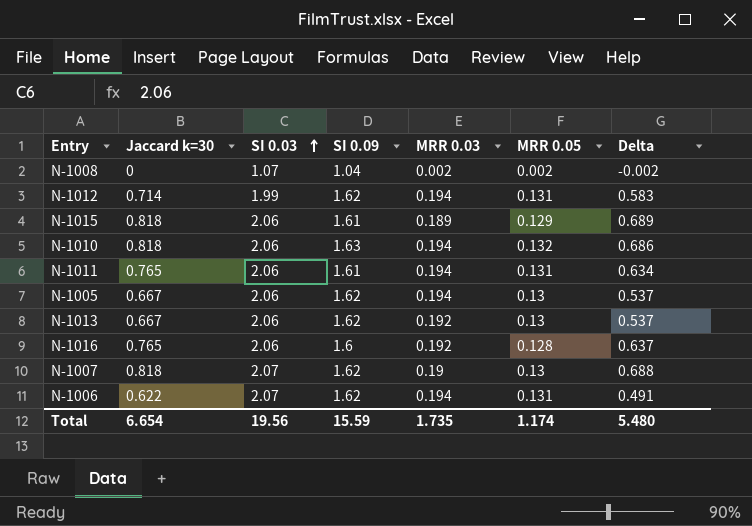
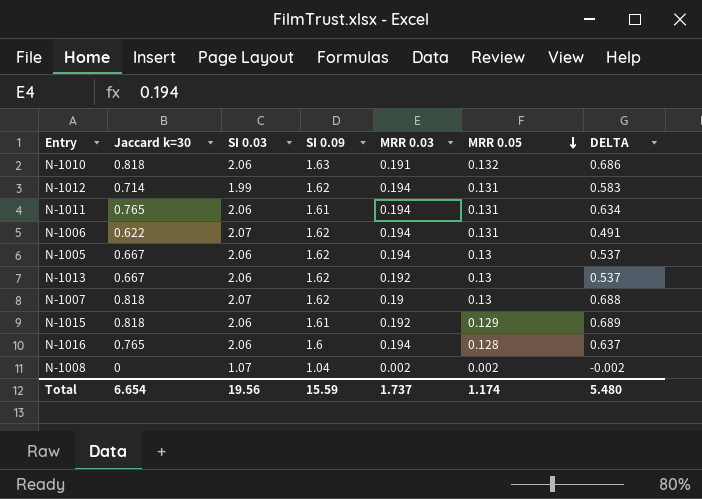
row order: SI 0.03 ascending -> MRR 0.05 descending
column name: Delta -> DELTA
N-1010 | MRR 0.03: 0.194 -> 0.191
N-1015 | MRR 0.03: 0.189 -> 0.192
N-1016 | MRR 0.03: 0.192 -> 0.194
Total | MRR 0.03: 1.735 -> 1.737

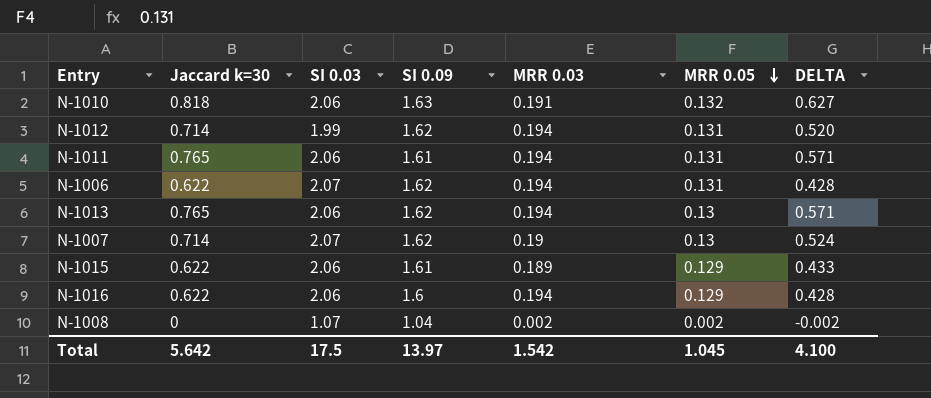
column DELTA | formula: [Jaccard k=30] - [MRR 0.05] -> [Jaccard k=30] - [MRR 0.03]
row N-1005: 0.667 | 2.06 | 1.62 | 0.194 | 0.13 | 0.537 -> none
N-1013 | Jaccard k=30: 0.667 -> 0.765
N-1013 | MRR 0.03: 0.192 -> 0.194
N-1007 | Jaccard k=30: 0.818 -> 0.714
N-1015 | Jaccard k=30: 0.818 -> 0.622
N-1015 | MRR 0.03: 0.192 -> 0.189
N-1016 | Jaccard k=30: 0.765 -> 0.622
N-1016 | MRR 0.05: 0.128 -> 0.129
Total | Jaccard k=30: 6.654 -> 5.642
Total | SI 0.03: 19.56 -> 17.5
Total | SI 0.09: 15.59 -> 13.97
Total | MRR 0.03: 1.737 -> 1.542
Total | MRR 0.05: 1.174 -> 1.045
Total | DELTA: 5.480 -> 4.100

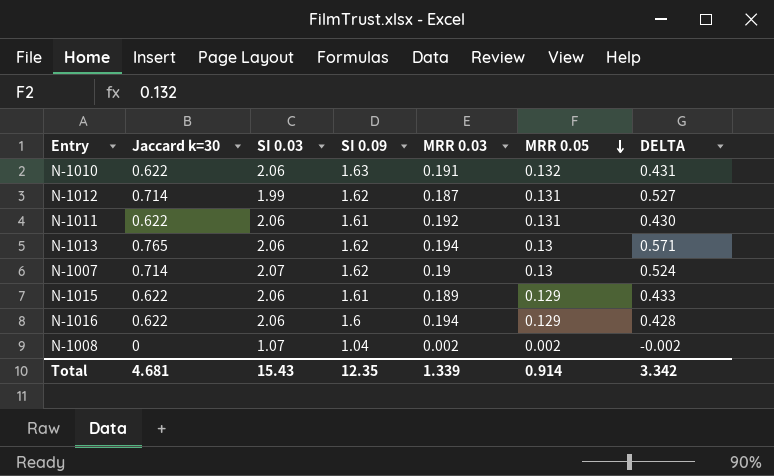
row N-1006: 0.622 | 2.07 | 1.62 | 0.194 | 0.131 | 0.428 -> none
N-1010 | Jaccard k=30: 0.818 -> 0.622
N-1010 | DELTA: 0.627 -> 0.431
N-1012 | MRR 0.03: 0.194 -> 0.187
N-1012 | DELTA: 0.520 -> 0.527
N-1011 | Jaccard k=30: 0.765 -> 0.622
N-1011 | MRR 0.03: 0.194 -> 0.192
N-1011 | DELTA: 0.571 -> 0.430
Total | Jaccard k=30: 5.642 -> 4.681
Total | SI 0.03: 17.5 -> 15.43
Total | SI 0.09: 13.97 -> 12.35
Total | MRR 0.03: 1.542 -> 1.339
Total | MRR 0.05: 1.045 -> 0.914
Total | DELTA: 4.100 -> 3.342

